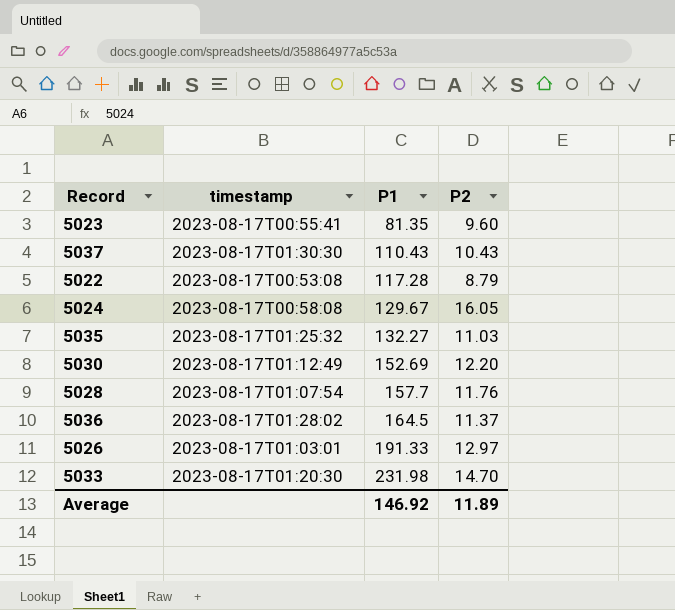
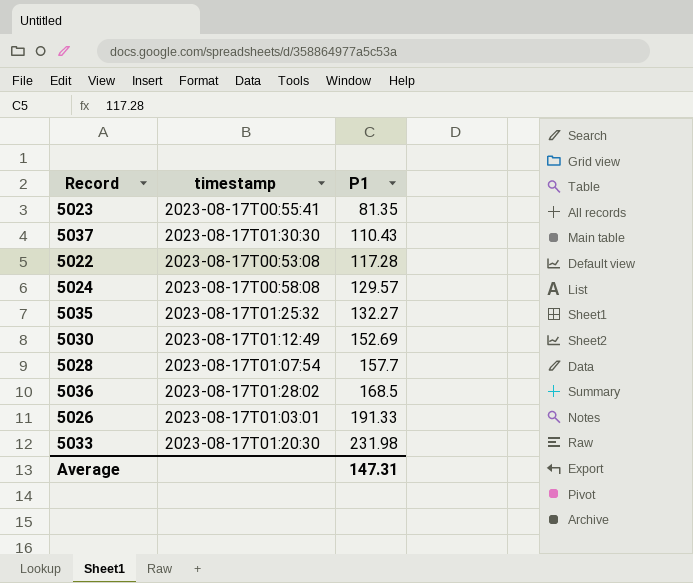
column P2 | position: 4 -> none
5024 | P1: 129.67 -> 129.57
5036 | P1: 164.5 -> 168.5
Average | P1: 146.92 -> 147.31

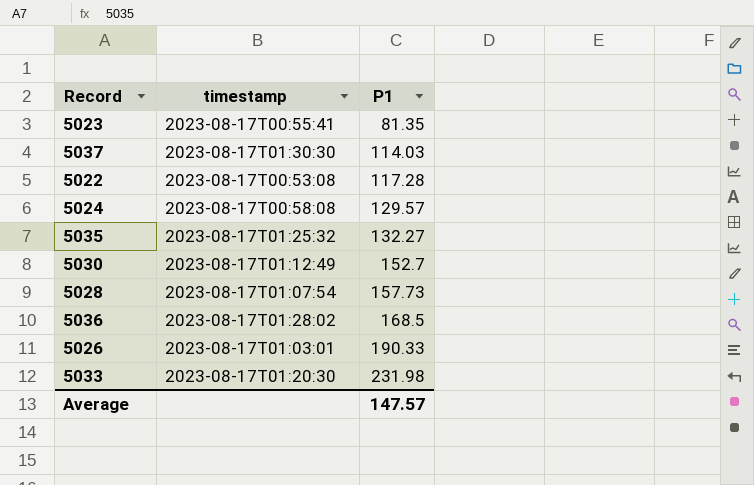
5037 | P1: 110.43 -> 114.03
5030 | P1: 152.69 -> 152.7
5028 | P1: 157.7 -> 157.73
5026 | P1: 191.33 -> 190.33
Average | P1: 147.31 -> 147.57

